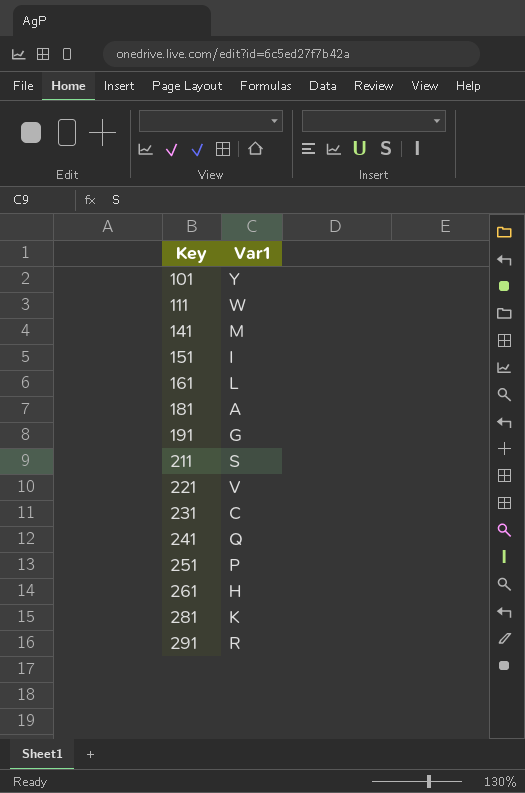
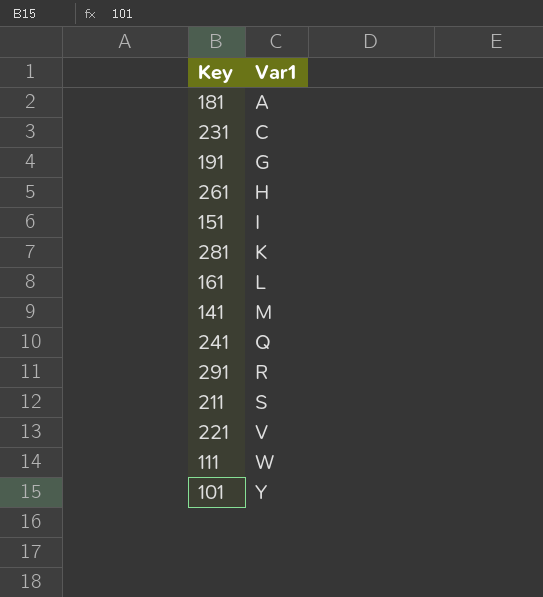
row order: Key ascending -> Var1 ascending
row 251: P -> none

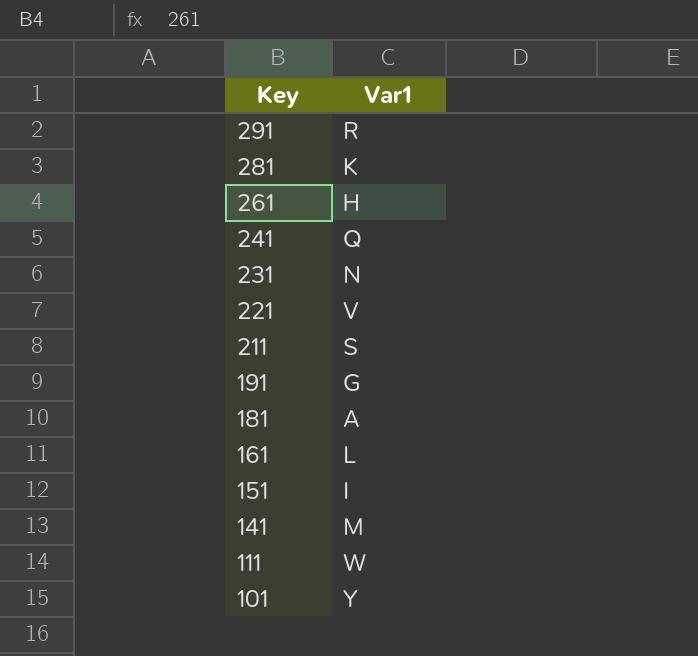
row order: Var1 ascending -> Key descending
231 | Var1: C -> N

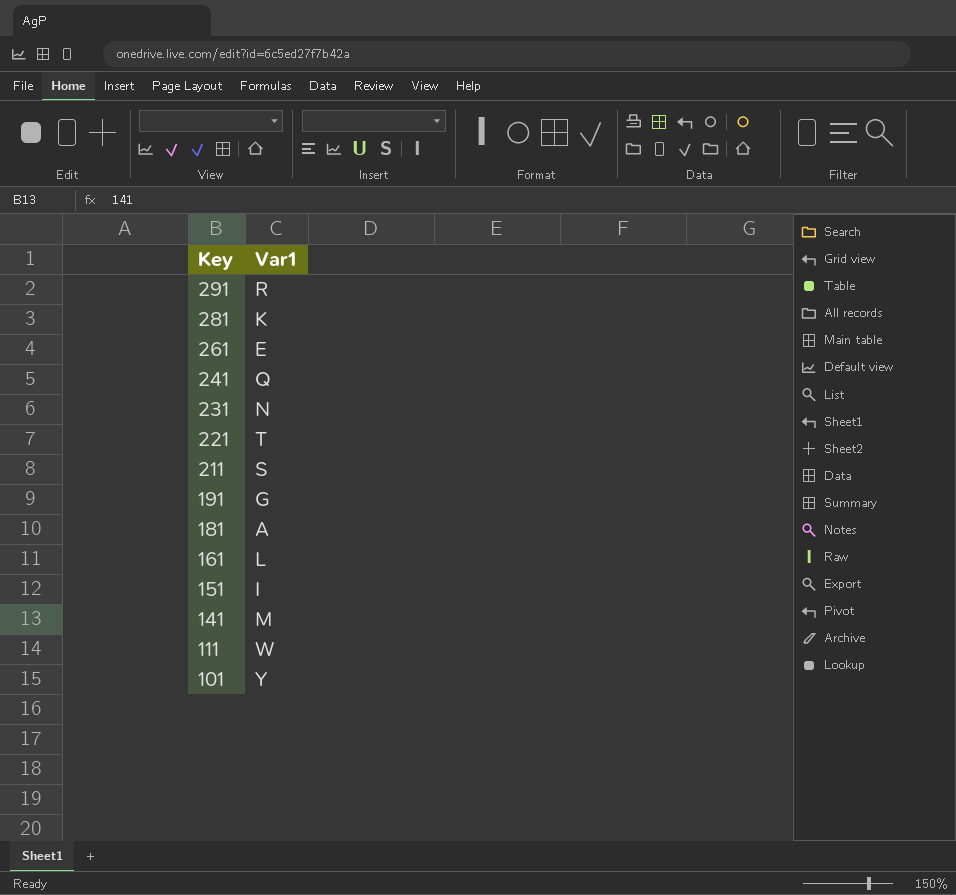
261 | Var1: H -> E
221 | Var1: V -> T

